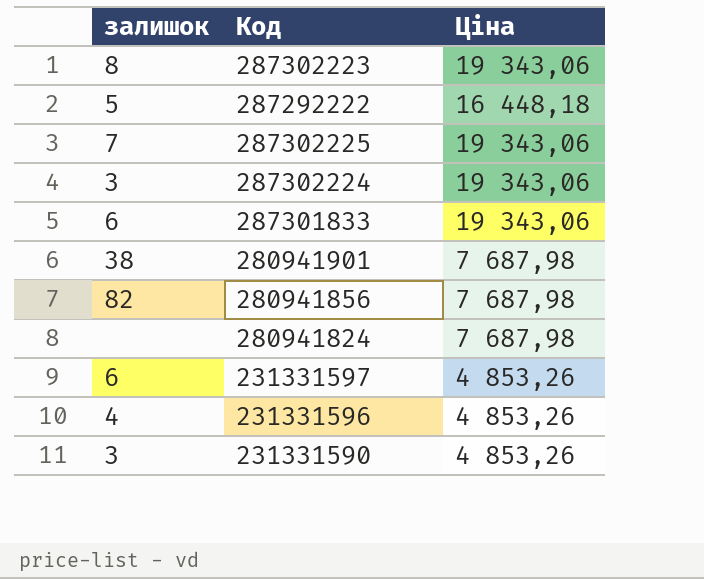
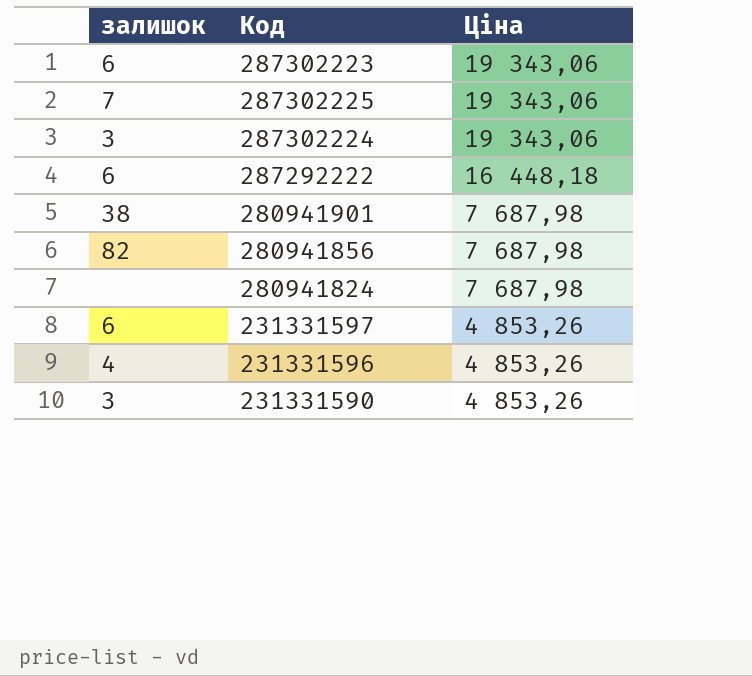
row order: none -> Ціна descending
row 287301833: 6 | 19 343,06 -> none
287302223 | залишок: 8 -> 6
287292222 | залишок: 5 -> 6

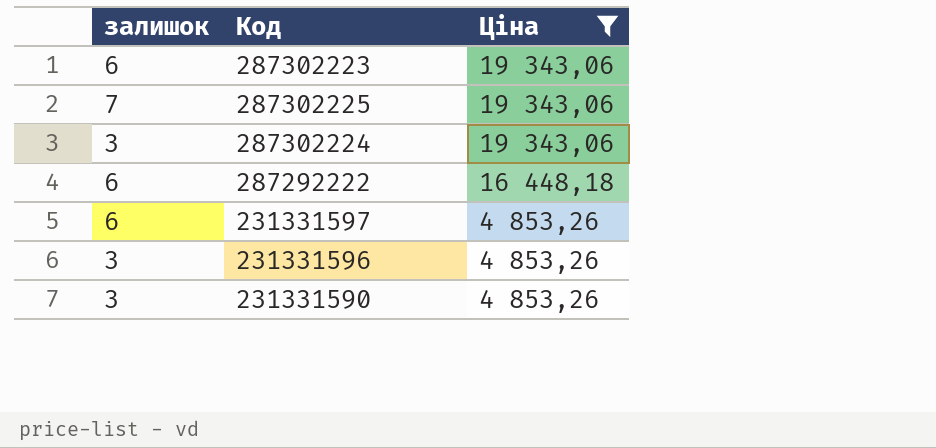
filter: none -> Ціна != 7 687,98
231331596 | залишок: 4 -> 3

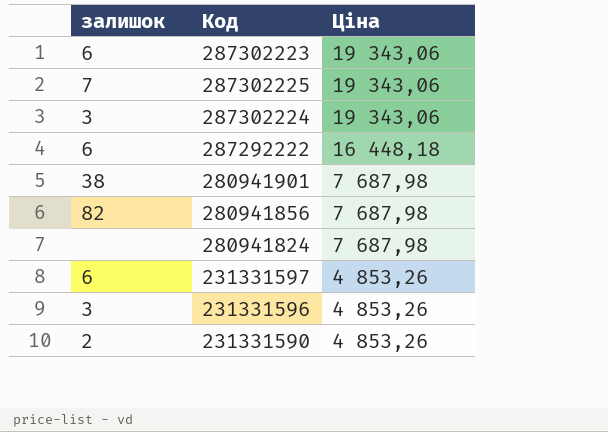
filter: Ціна != 7 687,98 -> none
231331590 | залишок: 3 -> 2

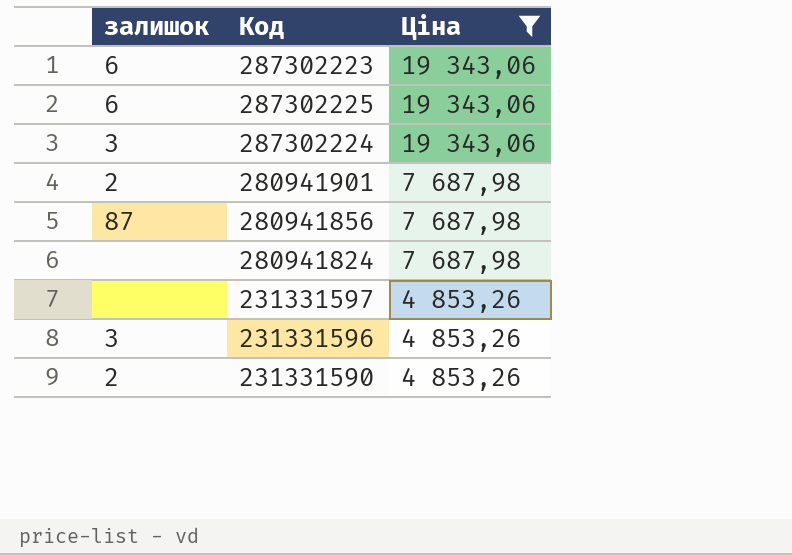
filter: none -> Ціна != 16 448,18
287302225 | залишок: 7 -> 6
280941901 | залишок: 38 -> 2
280941856 | залишок: 82 -> 87
231331597 | залишок: 6 -> none

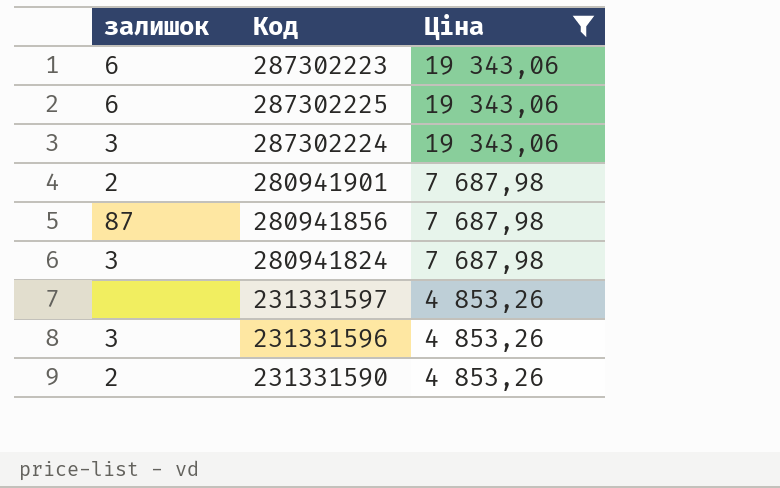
280941824 | залишок: none -> 3

